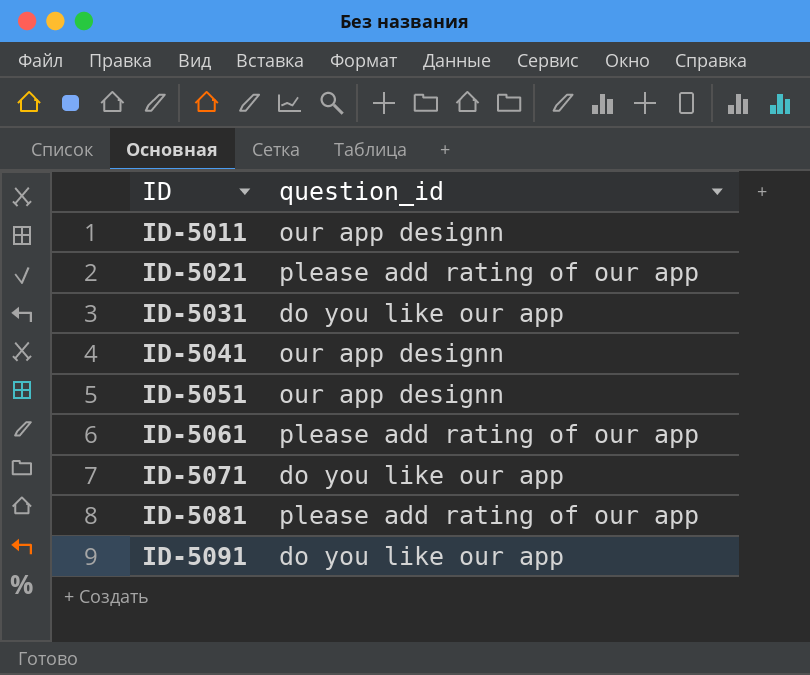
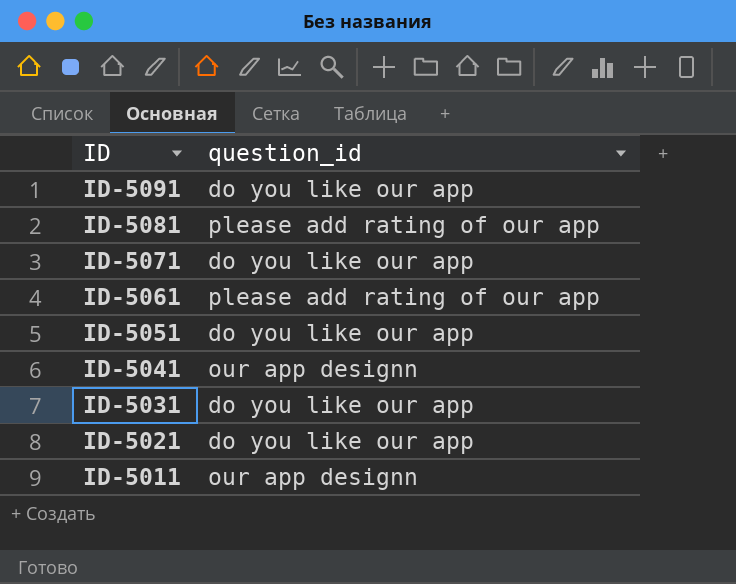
row order: ID ascending -> ID descending
ID-5051 | question_id: our app designn -> do you like our app
ID-5021 | question_id: please add rating of our app -> do you like our app

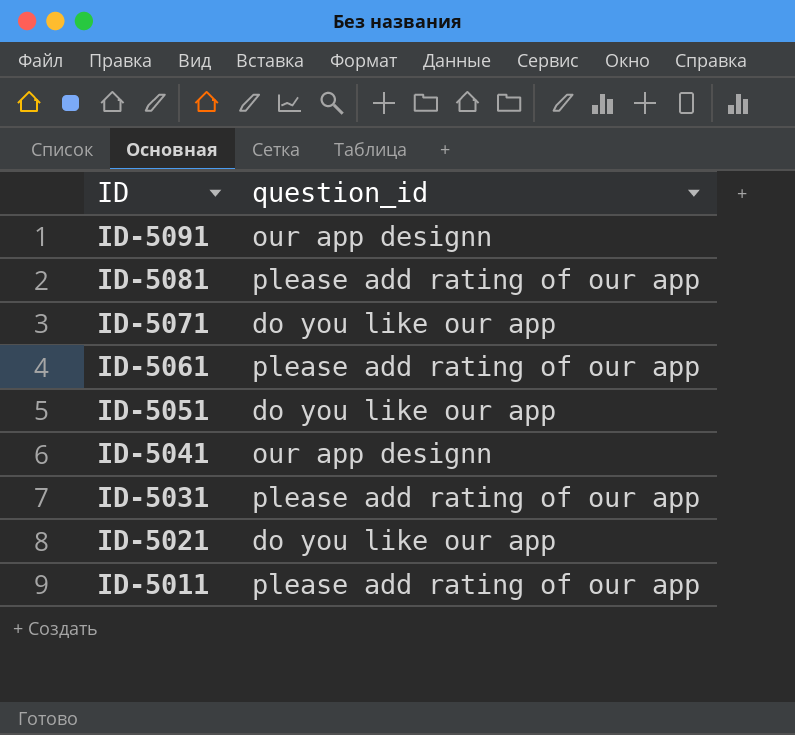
ID-5091 | question_id: do you like our app -> our app designn
ID-5031 | question_id: do you like our app -> please add rating of our app
ID-5011 | question_id: our app designn -> please add rating of our app

